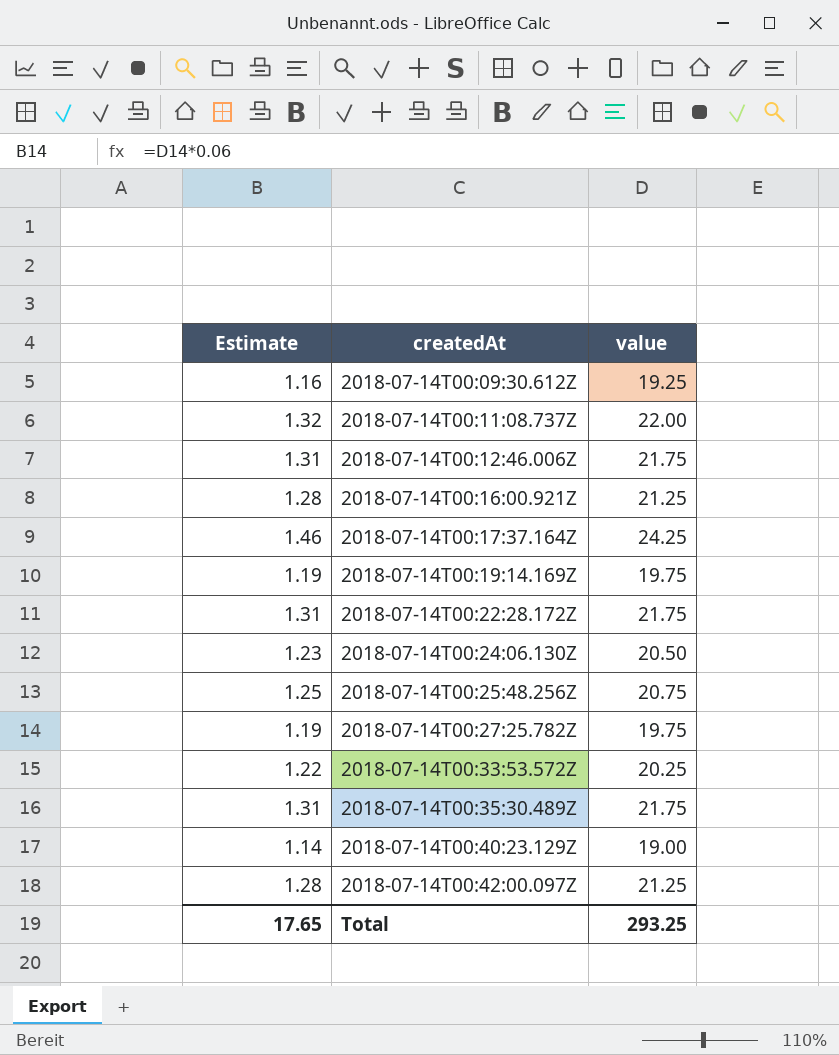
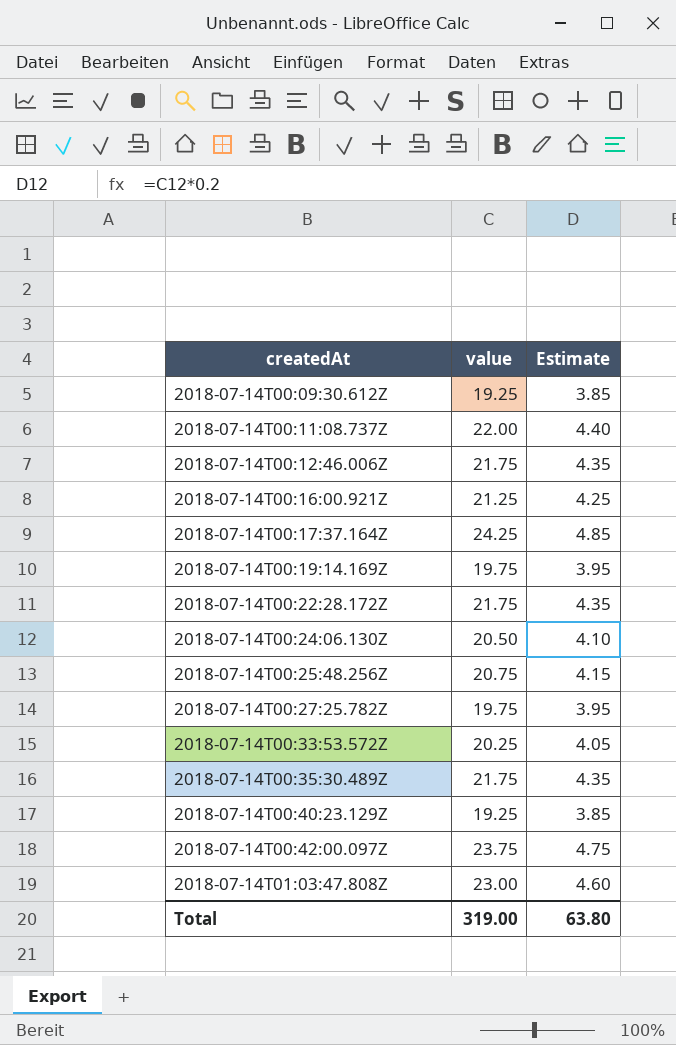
column Estimate | formula: [value] * 0.06 -> [value] * 0.2
column Estimate | position: 1 -> 3
2018-07-14T00:40:23.129Z | value: 19.00 -> 19.25
2018-07-14T00:42:00.097Z | value: 21.25 -> 23.75
row 2018-07-14T01:03:47.808Z: none -> 23.00 | 4.60
Total | value: 293.25 -> 319.00
Total | Estimate: 17.65 -> 63.80

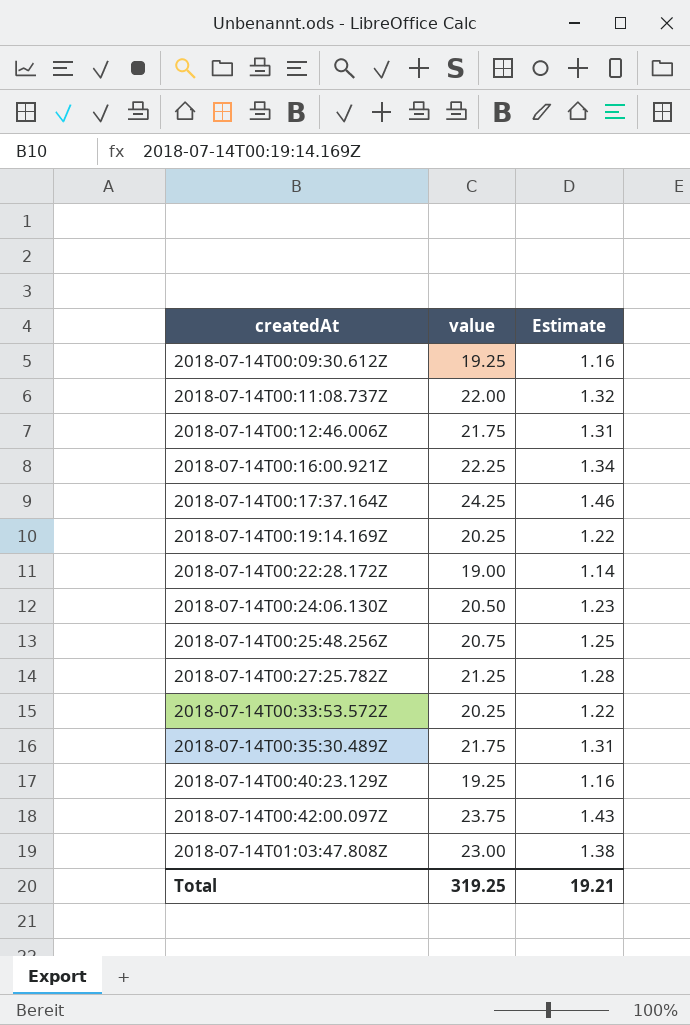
column Estimate | formula: [value] * 0.2 -> [value] * 0.06
2018-07-14T00:16:00.921Z | value: 21.25 -> 22.25
2018-07-14T00:19:14.169Z | value: 19.75 -> 20.25
2018-07-14T00:22:28.172Z | value: 21.75 -> 19.00
2018-07-14T00:27:25.782Z | value: 19.75 -> 21.25
Total | value: 319.00 -> 319.25
Total | Estimate: 63.80 -> 19.21

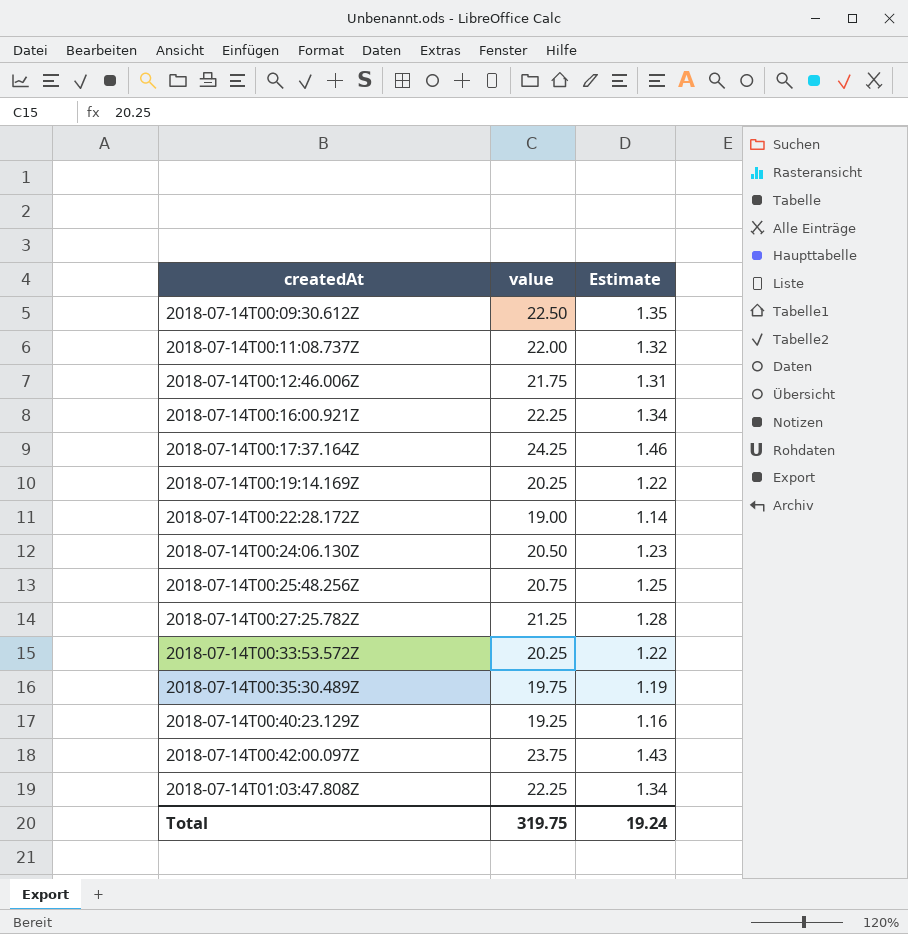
2018-07-14T00:09:30.612Z | value: 19.25 -> 22.50
2018-07-14T00:09:30.612Z | Estimate: 1.16 -> 1.35
2018-07-14T00:35:30.489Z | value: 21.75 -> 19.75
2018-07-14T00:35:30.489Z | Estimate: 1.31 -> 1.19
2018-07-14T01:03:47.808Z | value: 23.00 -> 22.25
2018-07-14T01:03:47.808Z | Estimate: 1.38 -> 1.34
Total | value: 319.25 -> 319.75
Total | Estimate: 19.21 -> 19.24

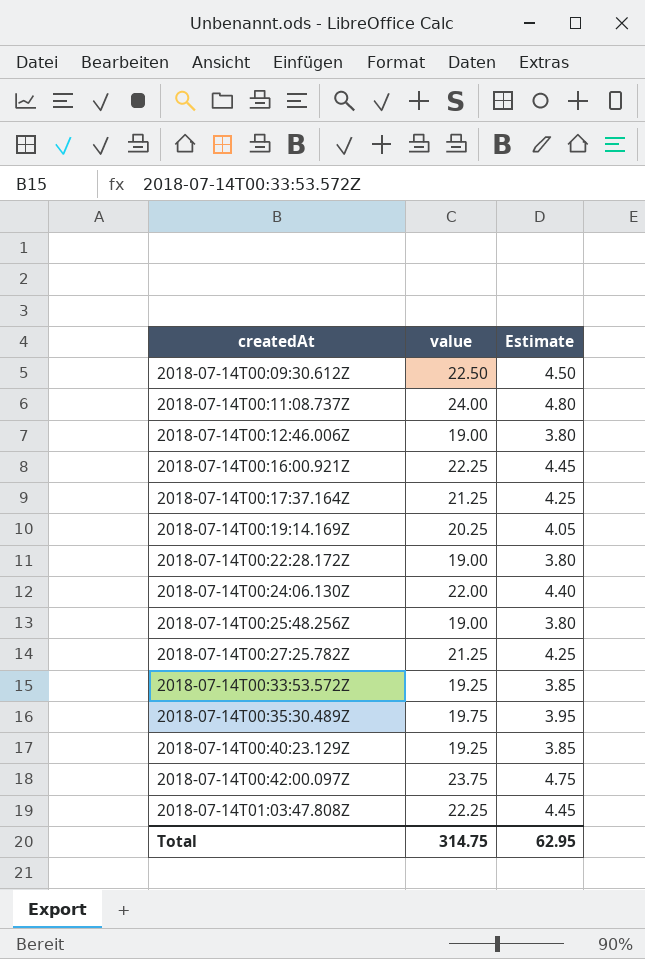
column Estimate | formula: [value] * 0.06 -> [value] * 0.2
2018-07-14T00:11:08.737Z | value: 22.00 -> 24.00
2018-07-14T00:12:46.006Z | value: 21.75 -> 19.00
2018-07-14T00:17:37.164Z | value: 24.25 -> 21.25
2018-07-14T00:24:06.130Z | value: 20.50 -> 22.00
2018-07-14T00:25:48.256Z | value: 20.75 -> 19.00
2018-07-14T00:33:53.572Z | value: 20.25 -> 19.25
Total | value: 319.75 -> 314.75
Total | Estimate: 19.24 -> 62.95

